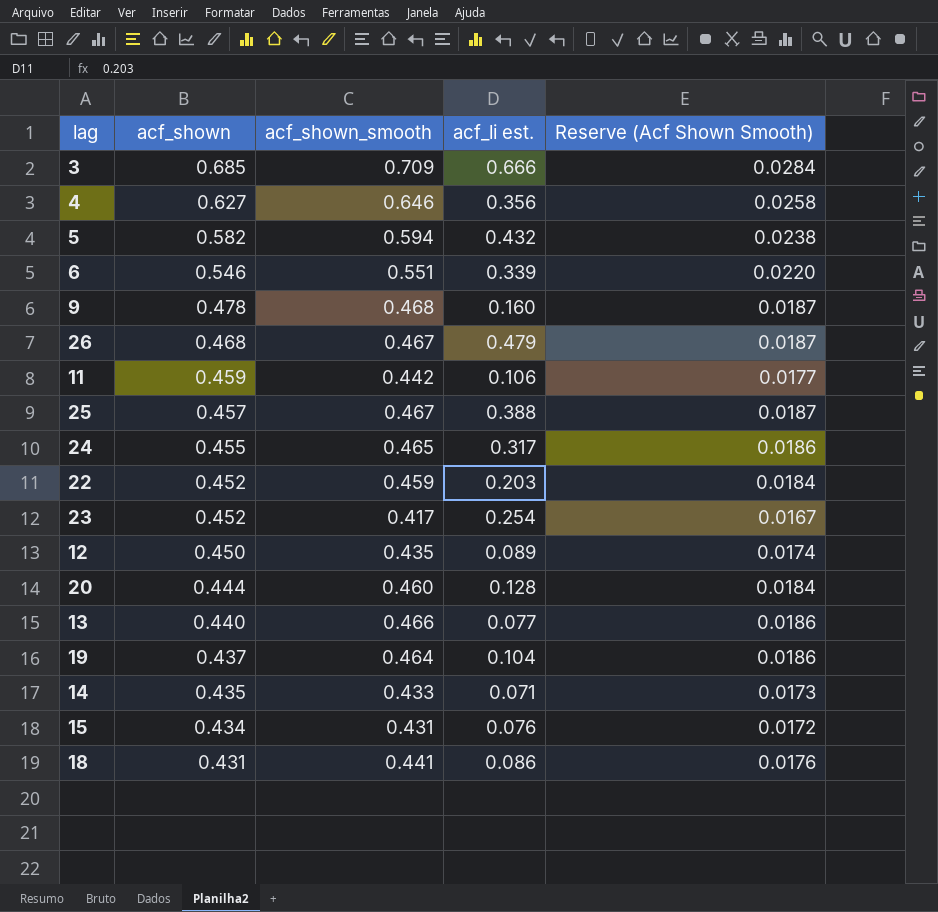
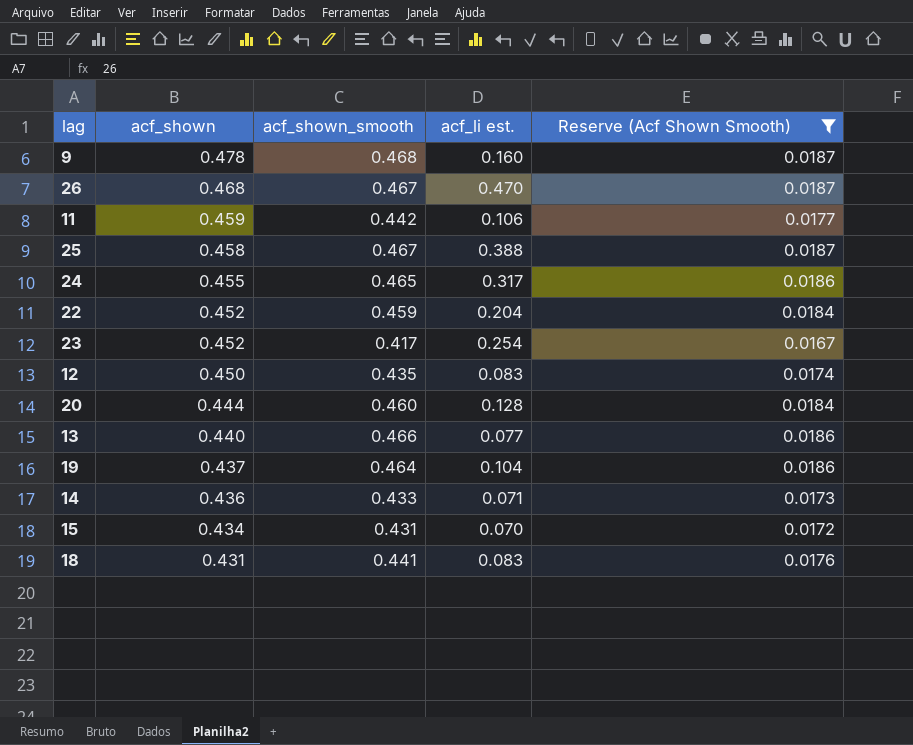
filter: none -> Reserve (Acf Shown Smooth) <= 0.0187
26 | acf_li est.: 0.479 -> 0.470
25 | acf_shown: 0.457 -> 0.458
22 | acf_li est.: 0.203 -> 0.204
12 | acf_li est.: 0.089 -> 0.083
14 | acf_shown: 0.435 -> 0.436
15 | acf_li est.: 0.076 -> 0.070
18 | acf_li est.: 0.086 -> 0.083

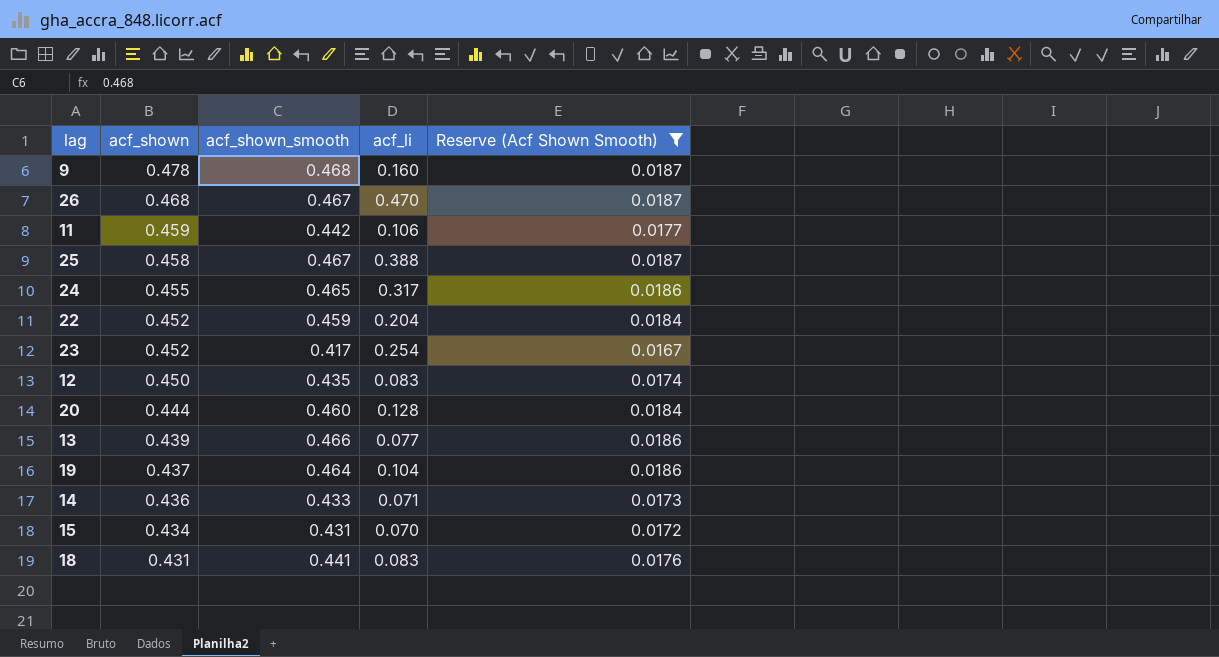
column name: acf_li est. -> acf_li
13 | acf_shown: 0.440 -> 0.439

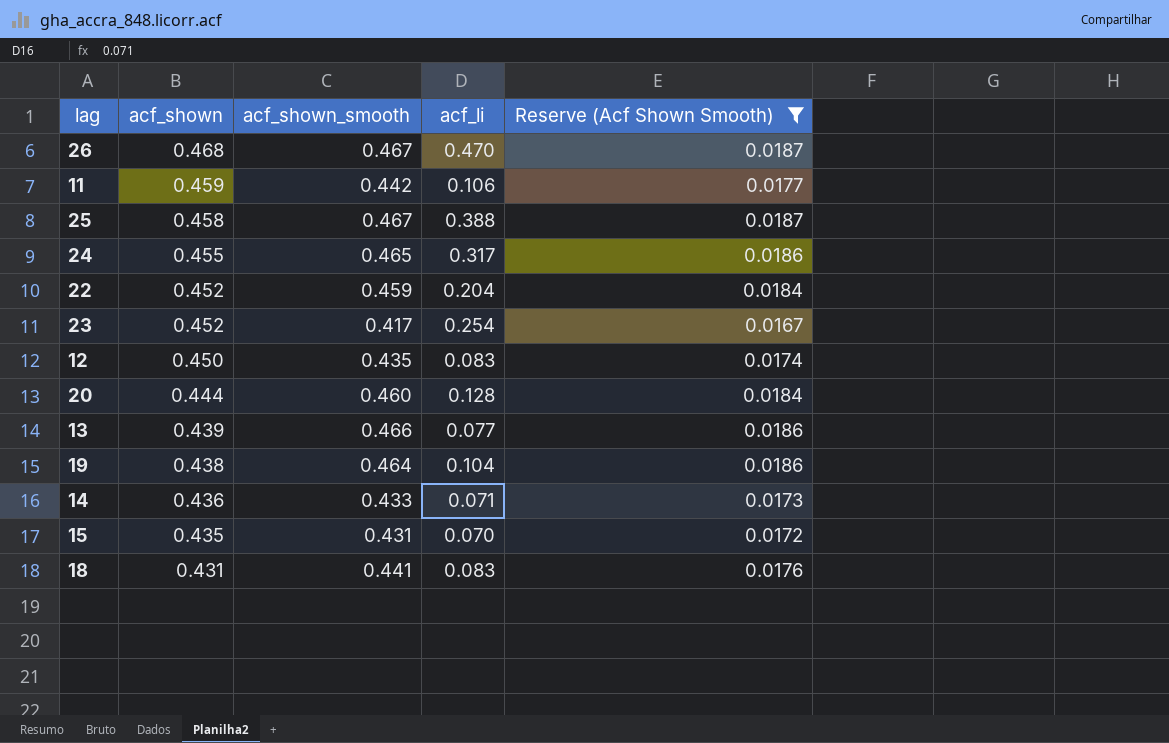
row 9: 0.478 | 0.468 | 0.160 | 0.0187 -> none
19 | acf_shown: 0.437 -> 0.438
15 | acf_shown: 0.434 -> 0.435

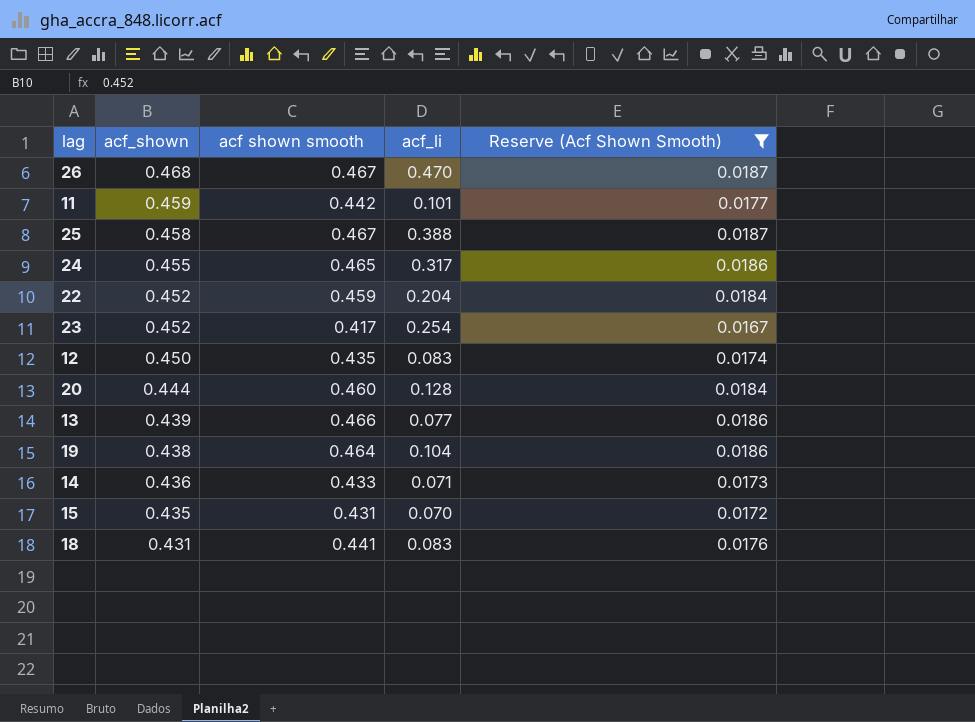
column name: acf_shown_smooth -> acf shown smooth
11 | acf_li: 0.106 -> 0.101

